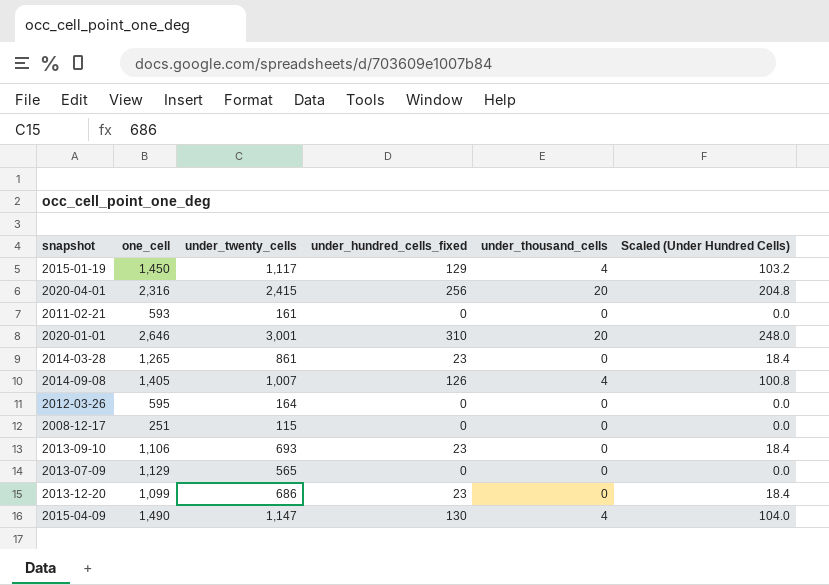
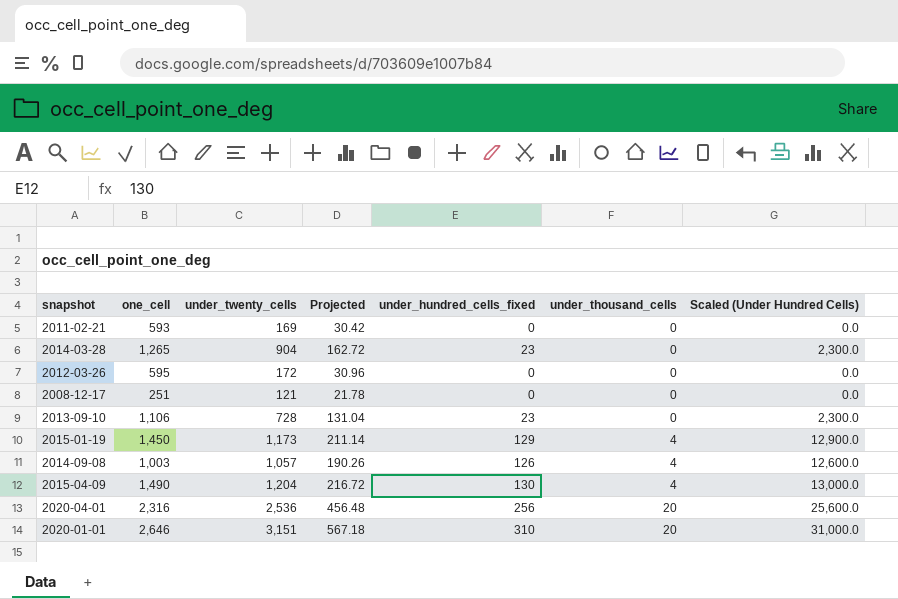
row order: none -> under_thousand_cells ascending
column Projected | formula: none -> [under_twenty_cells] * 0.18
column Scaled (Under Hundred Cells) | formula: [under_hundred_cells_fixed] * 0.8 -> [under_hundred_cells_fixed] * 100
row 2013-07-09: 1,129 | 565 | 0 | 0 | 0.0 -> none
row 2013-12-20: 1,099 | 686 | 23 | 0 | 18.4 -> none
2011-02-21 | under_twenty_cells: 161 -> 169
2014-03-28 | under_twenty_cells: 861 -> 904
2012-03-26 | under_twenty_cells: 164 -> 172
2008-12-17 | under_twenty_cells: 115 -> 121
2013-09-10 | under_twenty_cells: 693 -> 728
2015-01-19 | under_twenty_cells: 1,117 -> 1,173
2014-09-08 | one_cell: 1,405 -> 1,003
2014-09-08 | under_twenty_cells: 1,007 -> 1,057
2015-04-09 | under_twenty_cells: 1,147 -> 1,204
2020-04-01 | under_twenty_cells: 2,415 -> 2,536
2020-01-01 | under_twenty_cells: 3,001 -> 3,151

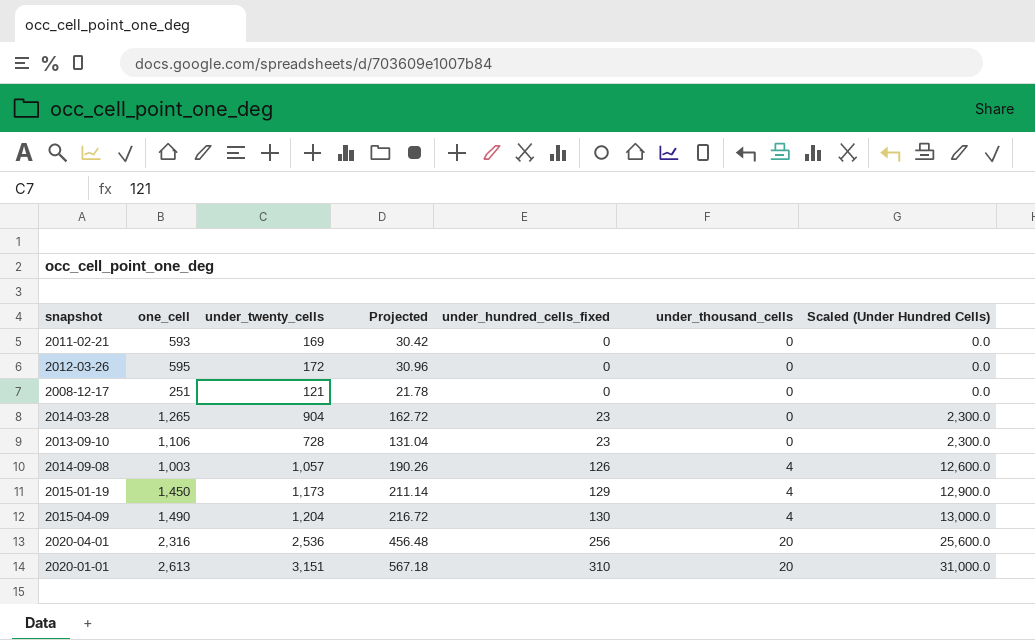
row order: under_thousand_cells ascending -> under_hundred_cells_fixed ascending
2020-01-01 | one_cell: 2,646 -> 2,613

